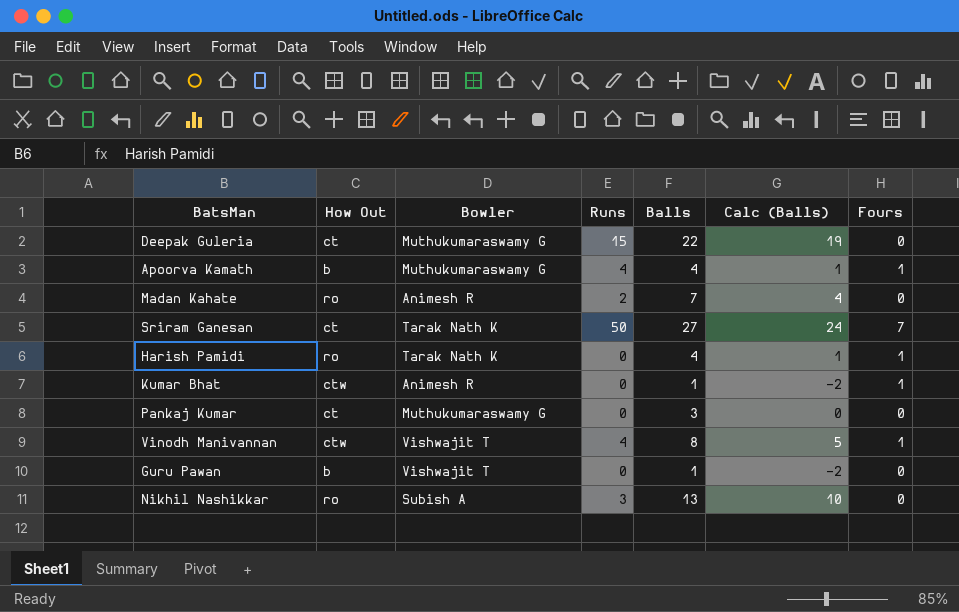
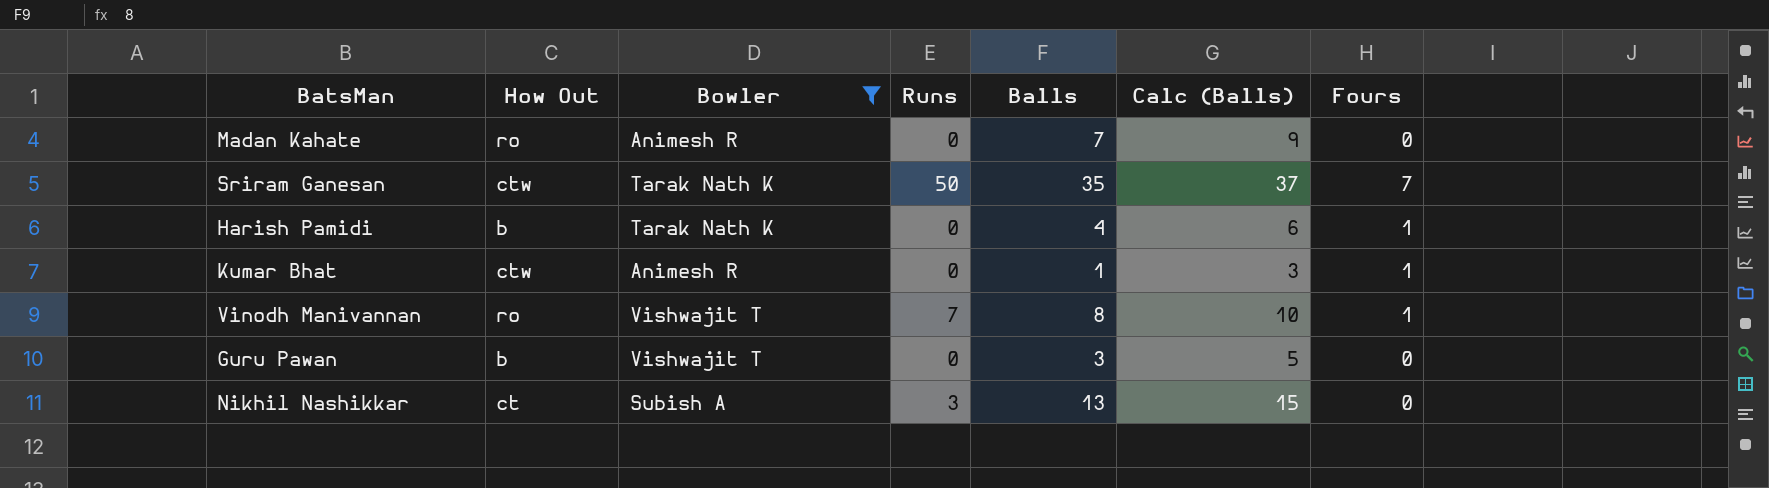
filter: none -> Bowler != Muthukumaraswamy G
column Calc (Balls) | formula: [Balls] - 3 -> [Balls] + 2
Madan Kahate | Runs: 2 -> 0
Sriram Ganesan | How Out: ct -> ctw
Sriram Ganesan | Balls: 27 -> 35
Harish Pamidi | How Out: ro -> b
Vinodh Manivannan | How Out: ctw -> ro
Vinodh Manivannan | Runs: 4 -> 7
Guru Pawan | Balls: 1 -> 3
Nikhil Nashikkar | How Out: ro -> ct

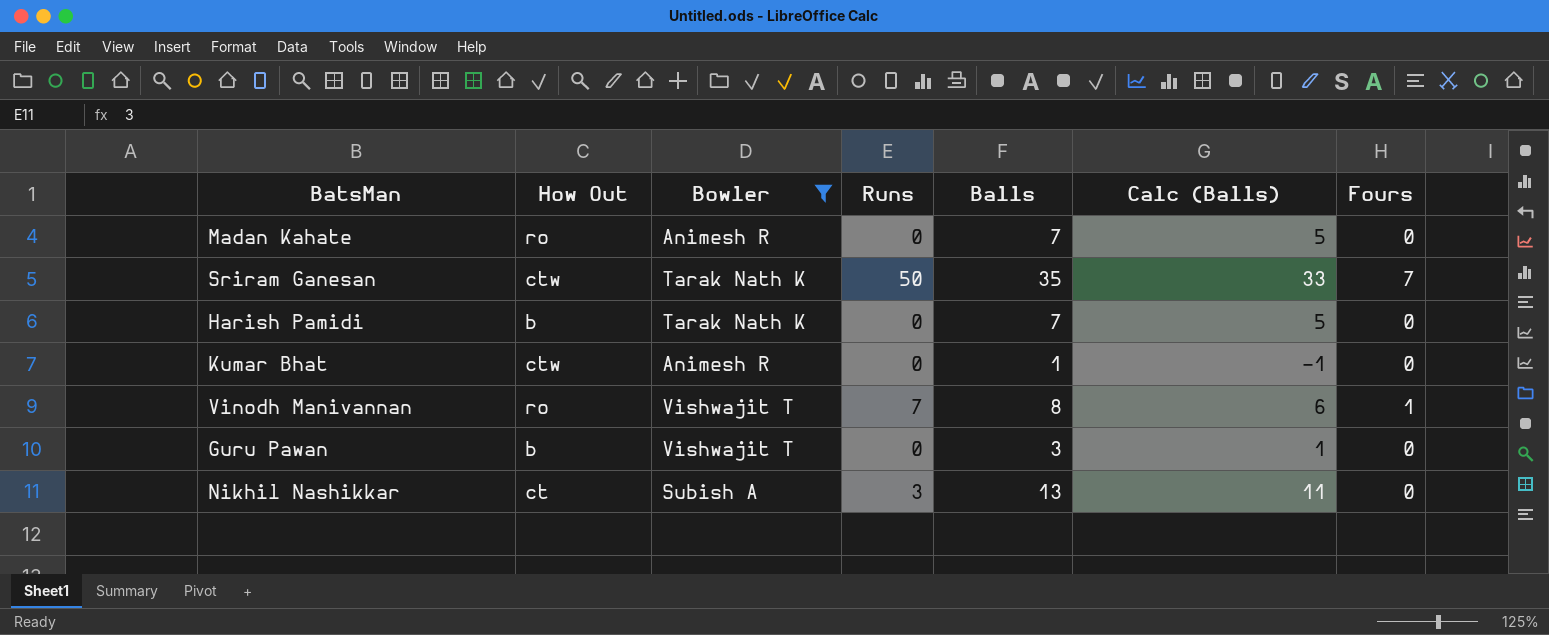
column Calc (Balls) | formula: [Balls] + 2 -> [Balls] - 2
Harish Pamidi | Balls: 4 -> 7
Harish Pamidi | Fours: 1 -> 0
Kumar Bhat | Fours: 1 -> 0

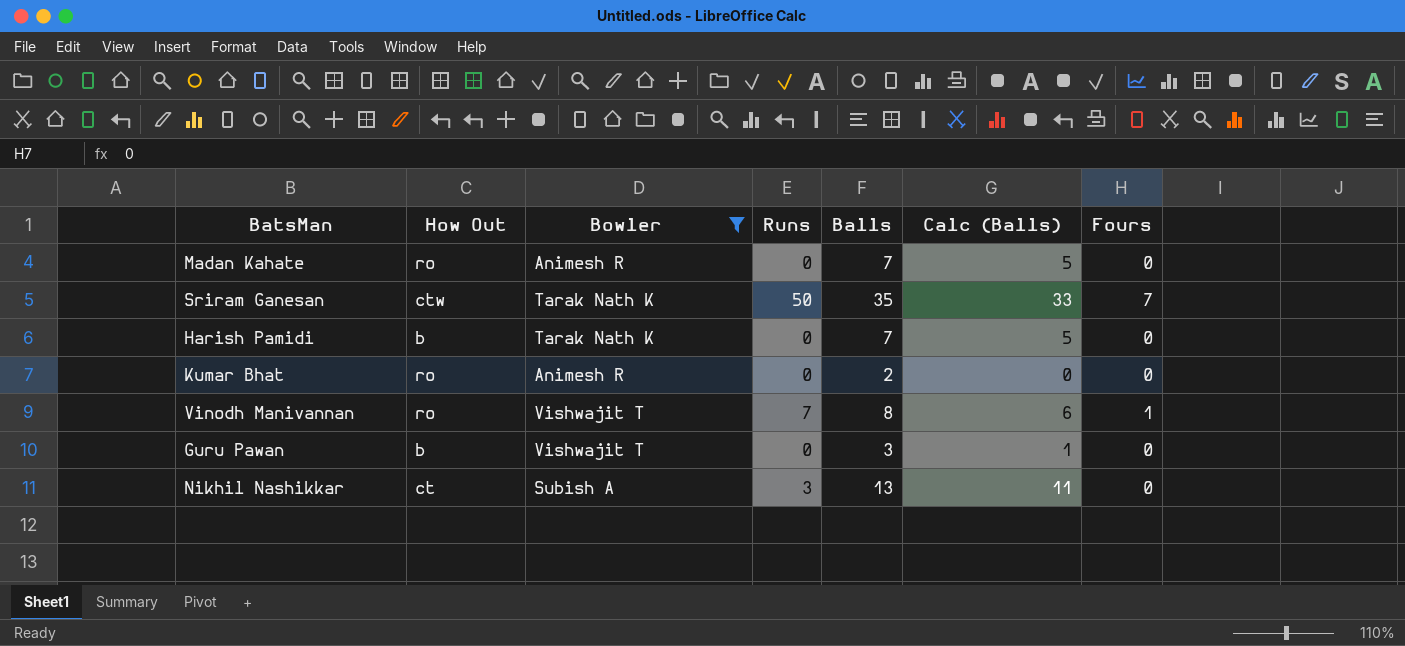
Kumar Bhat | How Out: ctw -> ro
Kumar Bhat | Balls: 1 -> 2
Kumar Bhat | Calc (Balls): -1 -> 0

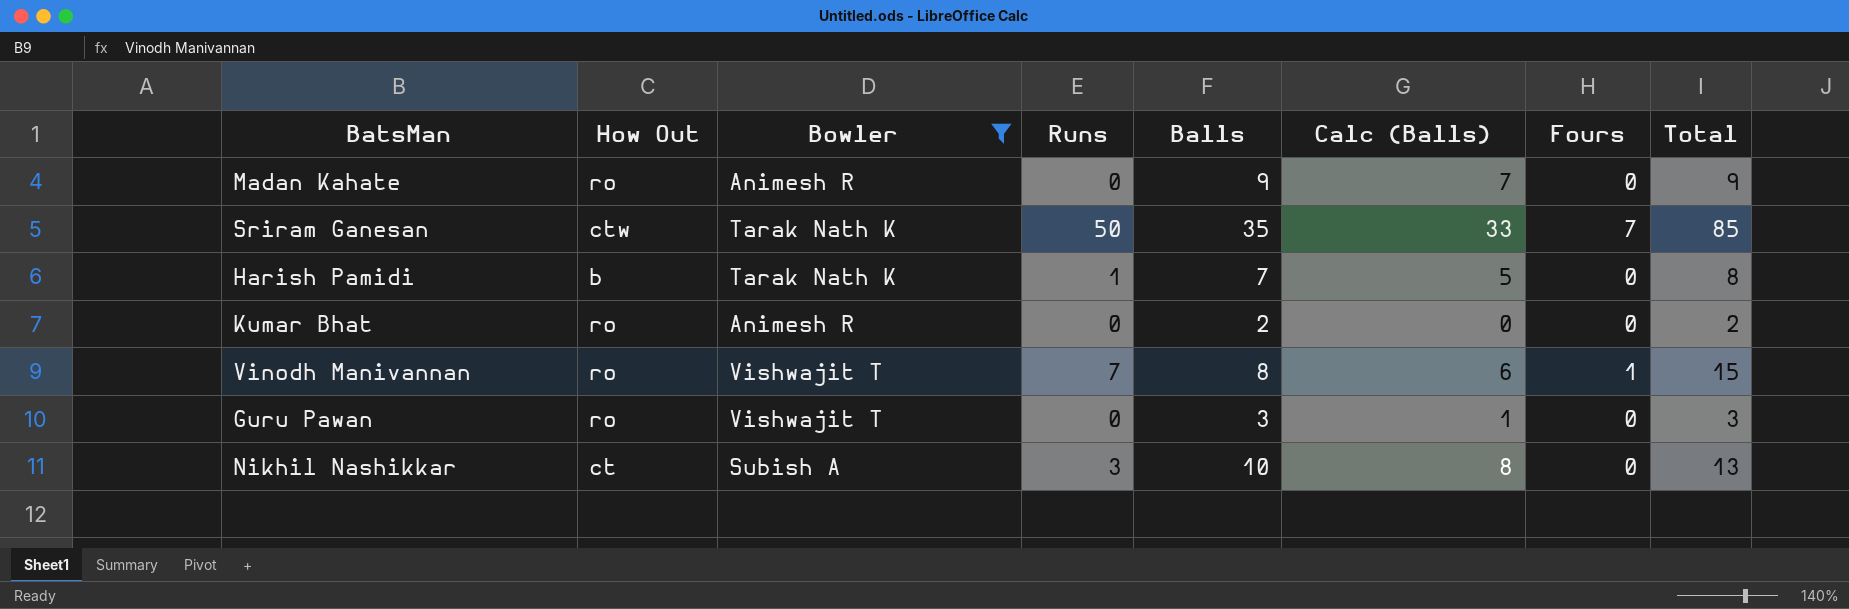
column Total | formula: none -> [Runs] + [Balls]
Madan Kahate | Balls: 7 -> 9
Madan Kahate | Calc (Balls): 5 -> 7
Harish Pamidi | Runs: 0 -> 1
Guru Pawan | How Out: b -> ro
Nikhil Nashikkar | Balls: 13 -> 10
Nikhil Nashikkar | Calc (Balls): 11 -> 8

